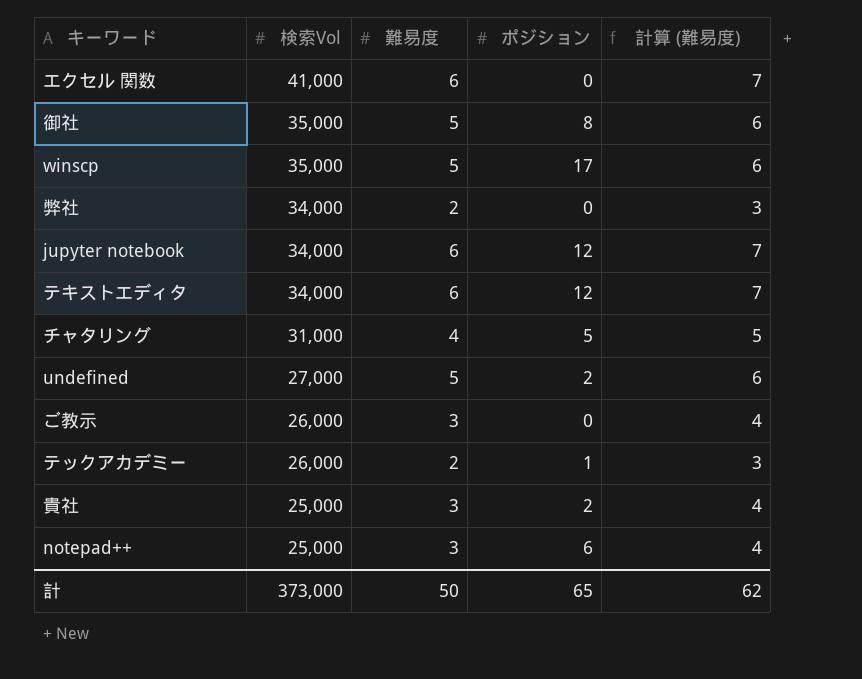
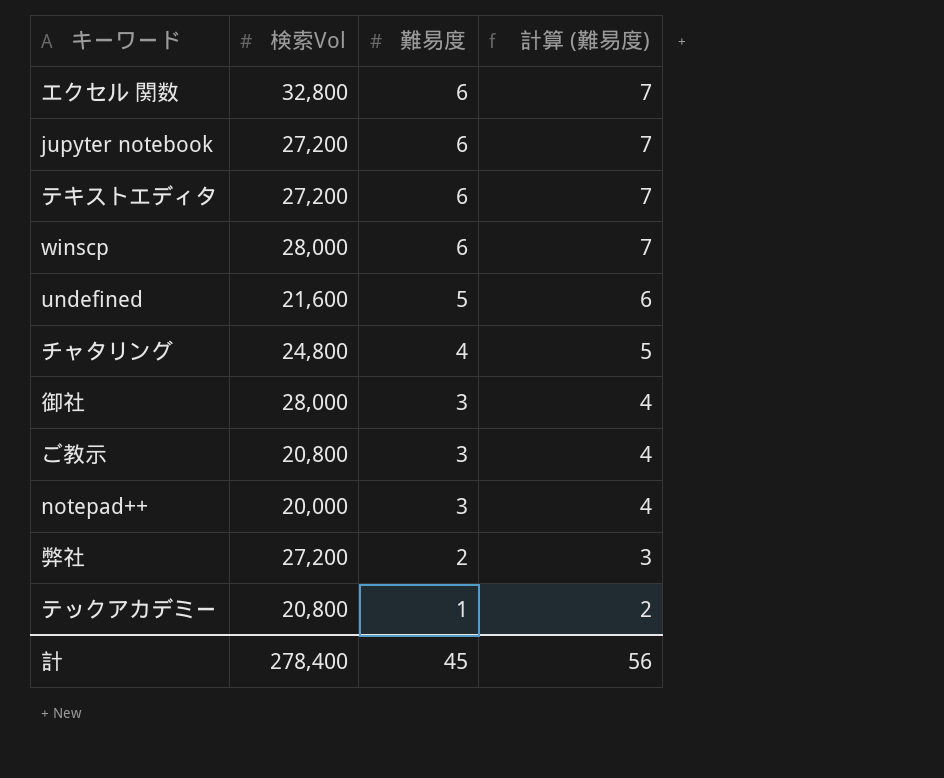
row order: 検索Vol descending -> 難易度 descending
column ポジション | position: 4 -> none
row 貴社: 25,000 | 3 | 2 | 4 -> none
エクセル 関数 | 検索Vol: 41,000 -> 32,800
jupyter notebook | 検索Vol: 34,000 -> 27,200
テキストエディタ | 検索Vol: 34,000 -> 27,200
winscp | 検索Vol: 35,000 -> 28,000
winscp | 難易度: 5 -> 6
winscp | 計算 (難易度): 6 -> 7
undefined | 検索Vol: 27,000 -> 21,600
チャタリング | 検索Vol: 31,000 -> 24,800
御社 | 検索Vol: 35,000 -> 28,000
御社 | 難易度: 5 -> 3
御社 | 計算 (難易度): 6 -> 4
ご教示 | 検索Vol: 26,000 -> 20,800
notepad++ | 検索Vol: 25,000 -> 20,000
弊社 | 検索Vol: 34,000 -> 27,200
テックアカデミー | 検索Vol: 26,000 -> 20,800
テックアカデミー | 難易度: 2 -> 1
テックアカデミー | 計算 (難易度): 3 -> 2
計 | 検索Vol: 373,000 -> 278,400
計 | 難易度: 50 -> 45
計 | 計算 (難易度): 62 -> 56

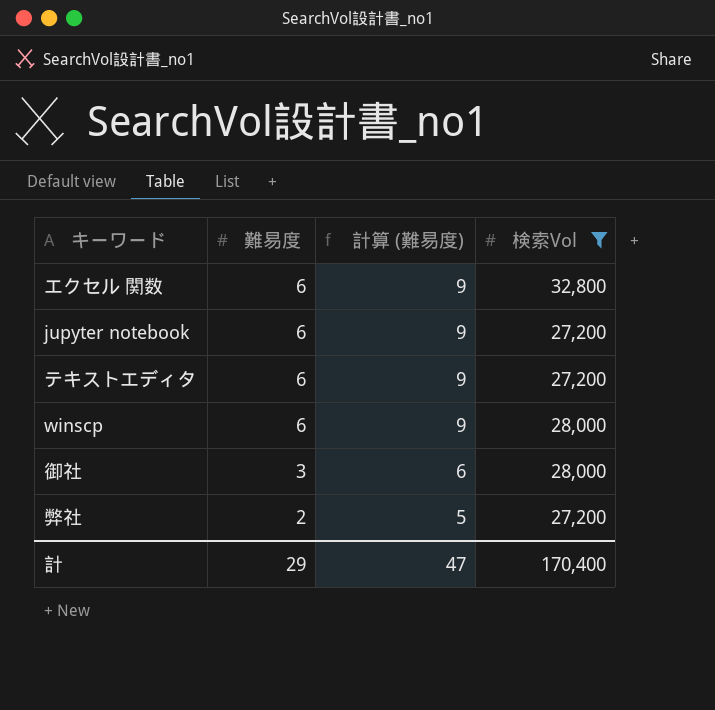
filter: none -> 検索Vol >= 27,200
column 計算 (難易度) | formula: [難易度] + 1 -> [難易度] + 3
column 検索Vol | position: 2 -> 4
計 | 難易度: 45 -> 29
計 | 計算 (難易度): 56 -> 47
計 | 検索Vol: 278,400 -> 170,400

